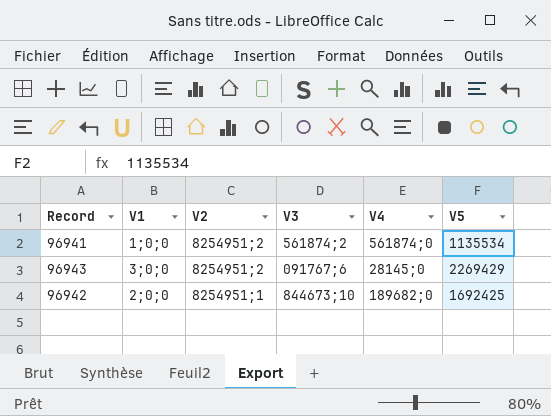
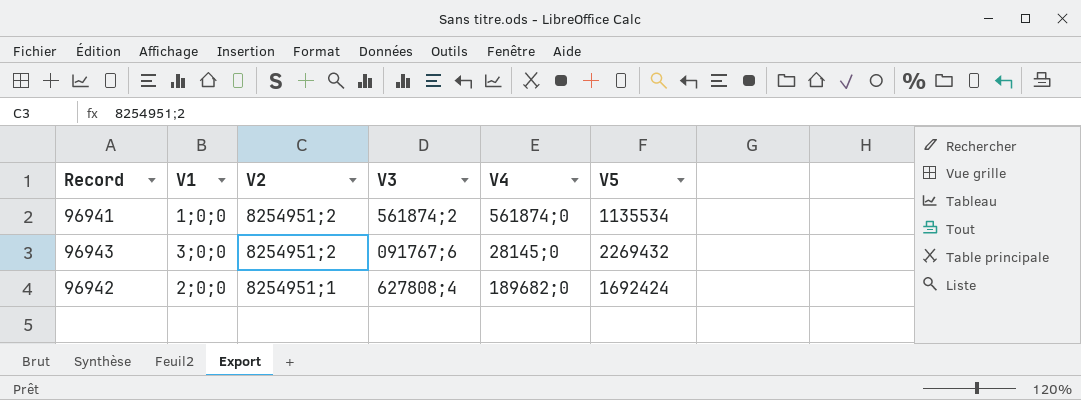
96943 | V5: 2269429 -> 2269432
96942 | V3: 844673;10 -> 627808;4
96942 | V5: 1692425 -> 1692424

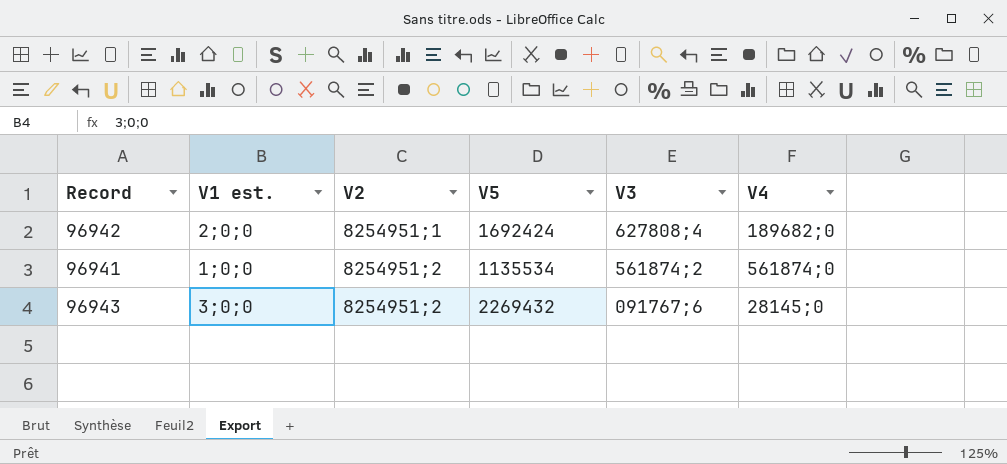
row order: V2 descending -> V2 ascending
column name: V1 -> V1 est.
column V5 | position: 6 -> 4

